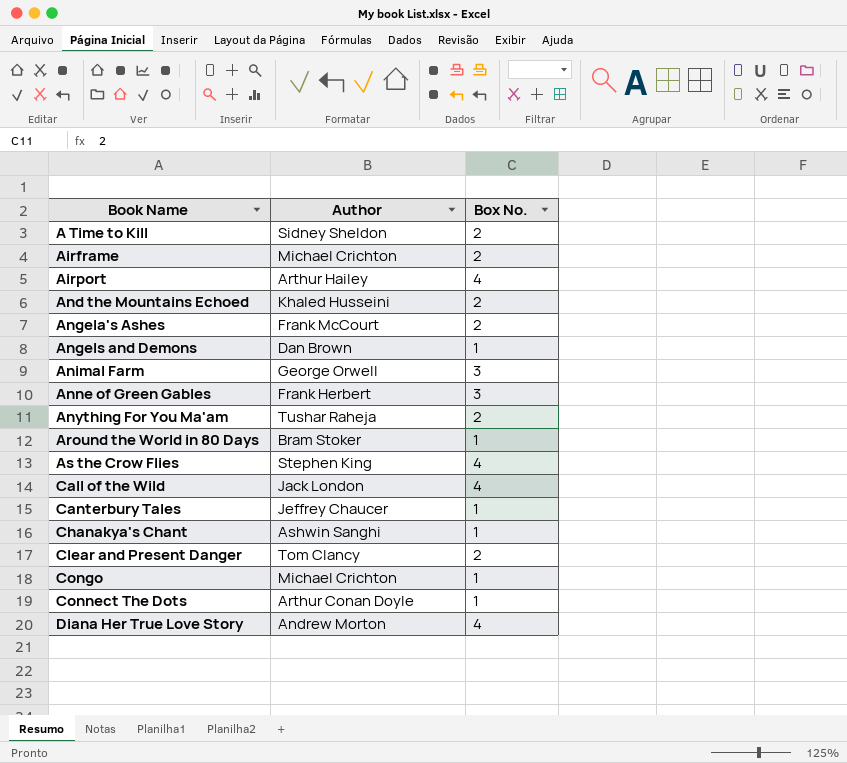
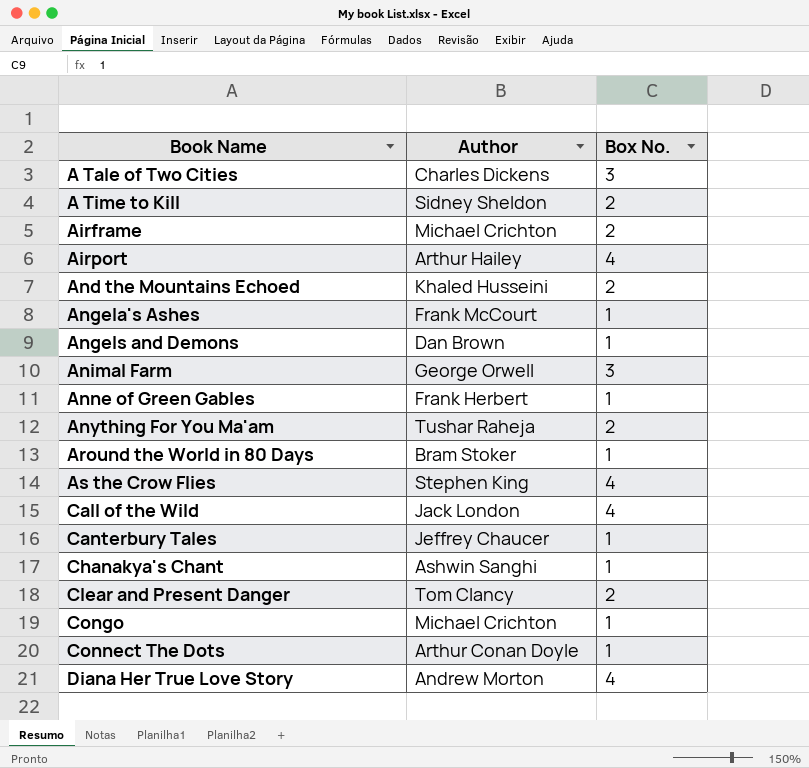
row A Tale of Two Cities: none -> Charles Dickens | 3
Angela's Ashes | Box No.: 2 -> 1
Anne of Green Gables | Box No.: 3 -> 1

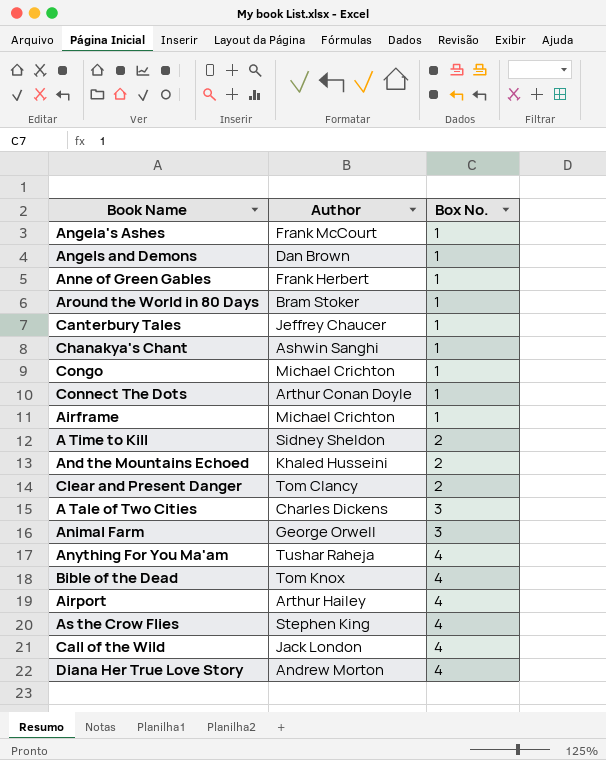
row order: Book Name ascending -> Box No. ascending
Airframe | Box No.: 2 -> 1
Anything For You Ma'am | Box No.: 2 -> 4
row Bible of the Dead: none -> Tom Knox | 4

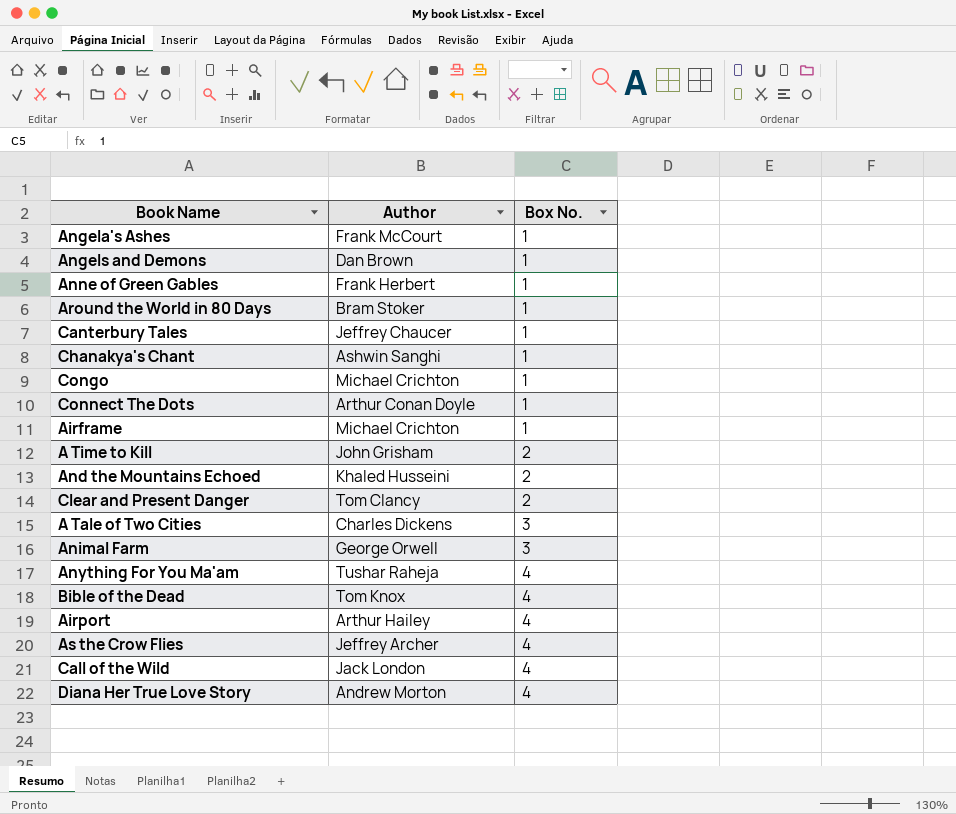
A Time to Kill | Author: Sidney Sheldon -> John Grisham
As the Crow Flies | Author: Stephen King -> Jeffrey Archer

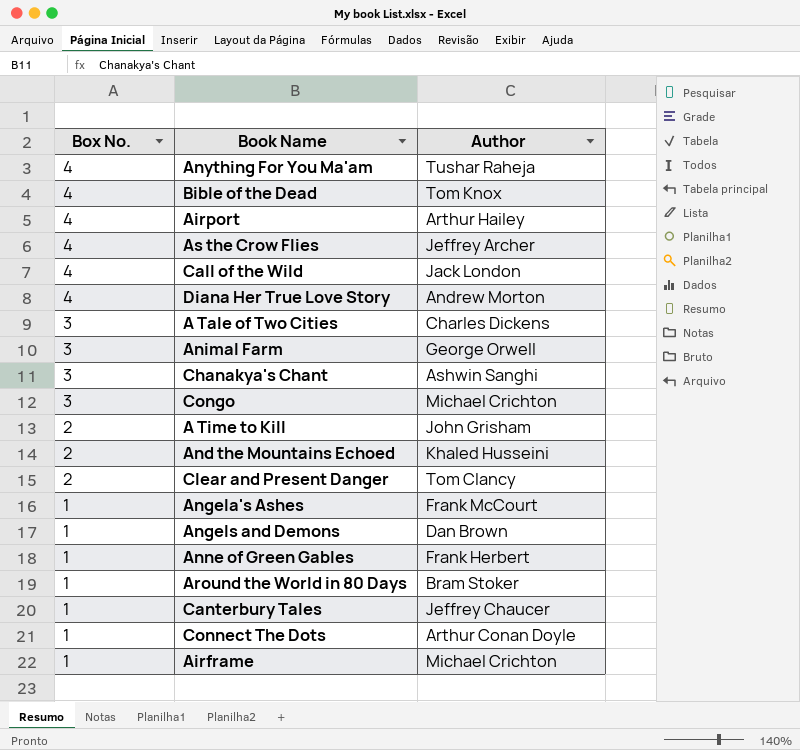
row order: Box No. ascending -> Box No. descending
column Box No. | position: 3 -> 1
Chanakya's Chant | Box No.: 1 -> 3
Congo | Box No.: 1 -> 3

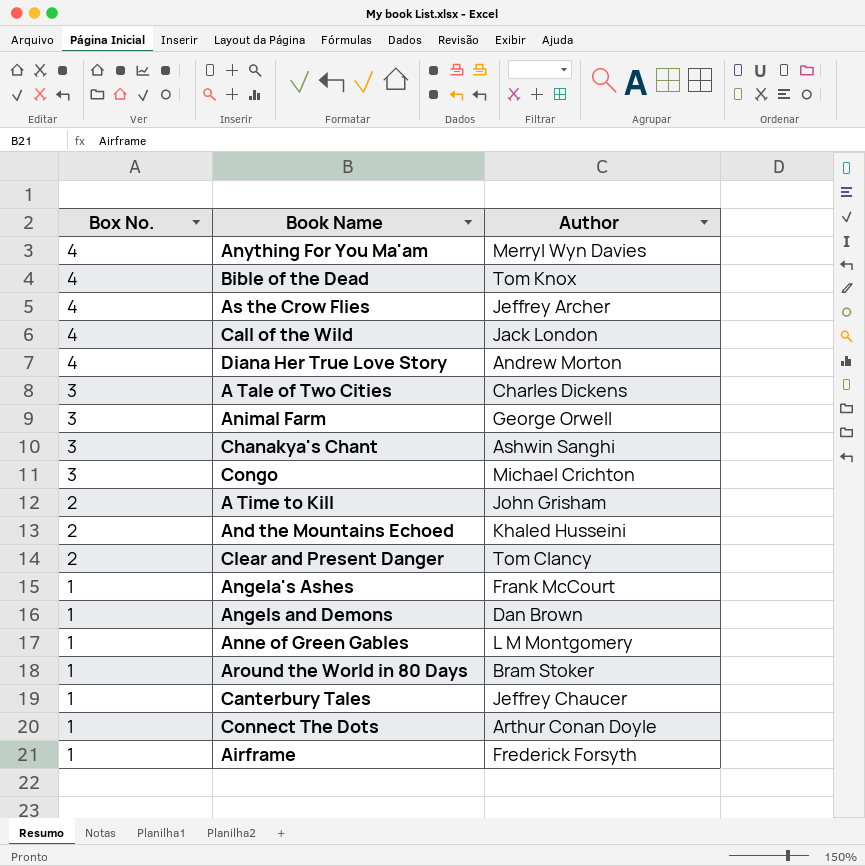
row Airport: 4 | Arthur Hailey -> none
Anything For You Ma'am | Author: Tushar Raheja -> Merryl Wyn Davies
Anne of Green Gables | Author: Frank Herbert -> L M Montgomery
Airframe | Author: Michael Crichton -> Frederick Forsyth

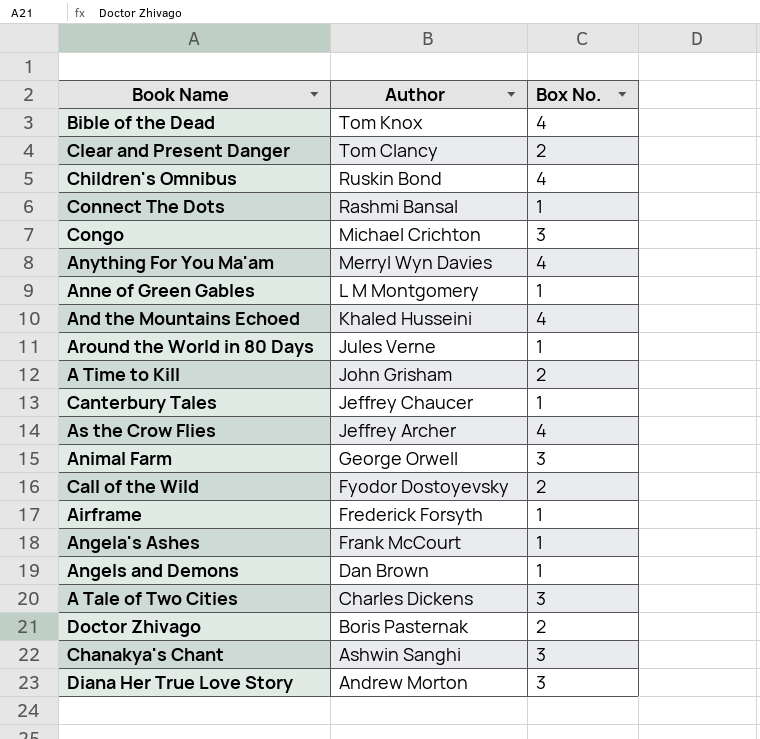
row order: Box No. descending -> Author descending
column Box No. | position: 1 -> 3
row Children's Omnibus: none -> Ruskin Bond | 4
Connect The Dots | Author: Arthur Conan Doyle -> Rashmi Bansal
And the Mountains Echoed | Box No.: 2 -> 4
Around the World in 80 Days | Author: Bram Stoker -> Jules Verne
Call of the Wild | Author: Jack London -> Fyodor Dostoyevsky
Call of the Wild | Box No.: 4 -> 2
row Doctor Zhivago: none -> Boris Pasternak | 2
Diana Her True Love Story | Box No.: 4 -> 3

